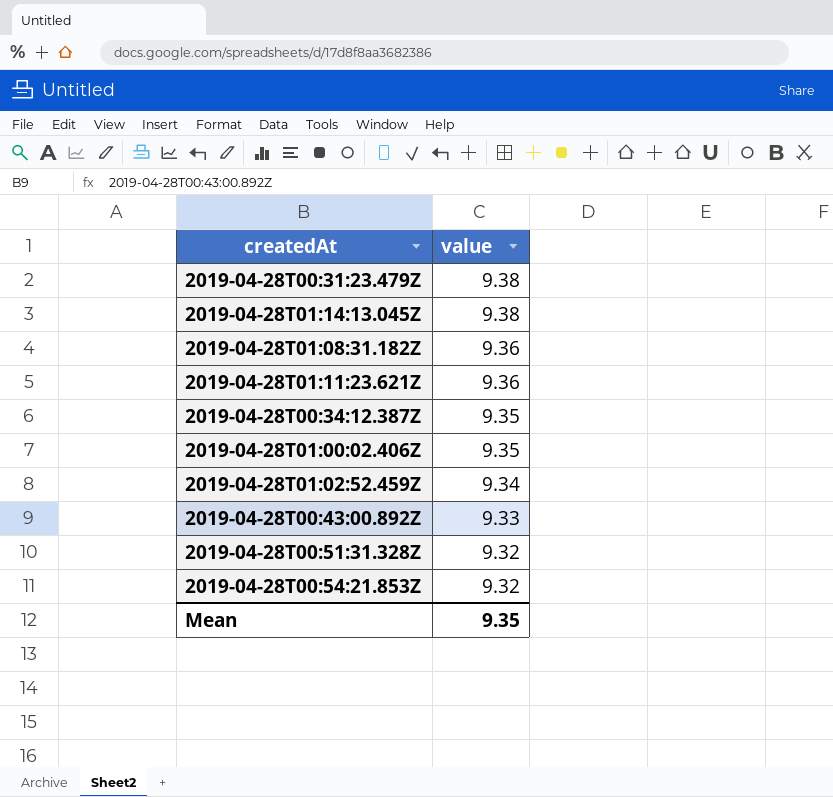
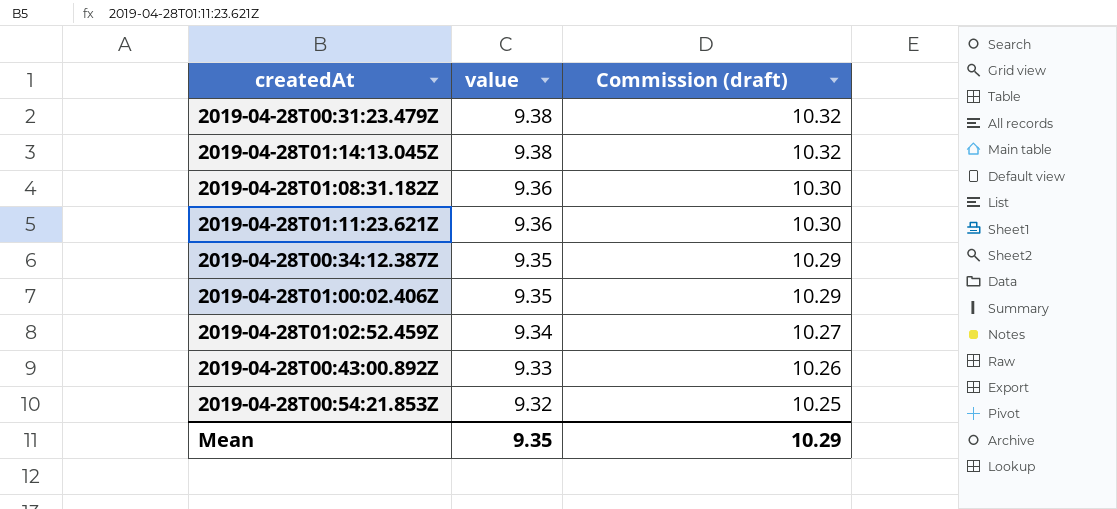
column Commission (draft) | formula: none -> [value] * 1.1
row 2019-04-28T00:51:31.328Z: 9.32 -> none

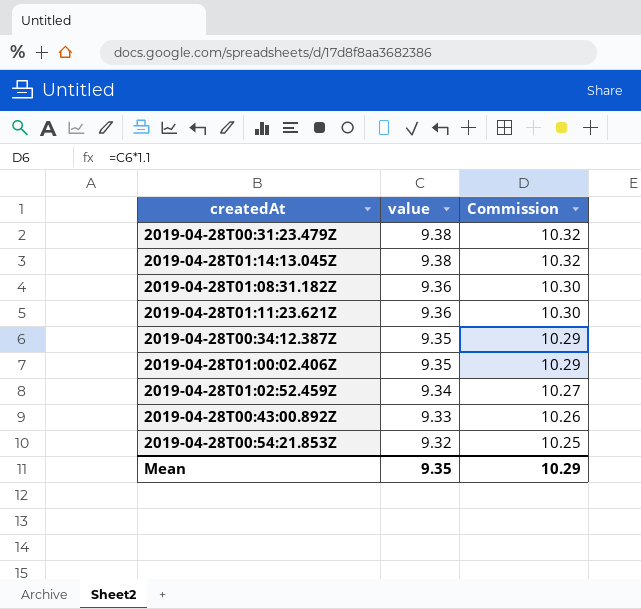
column name: Commission (draft) -> Commission

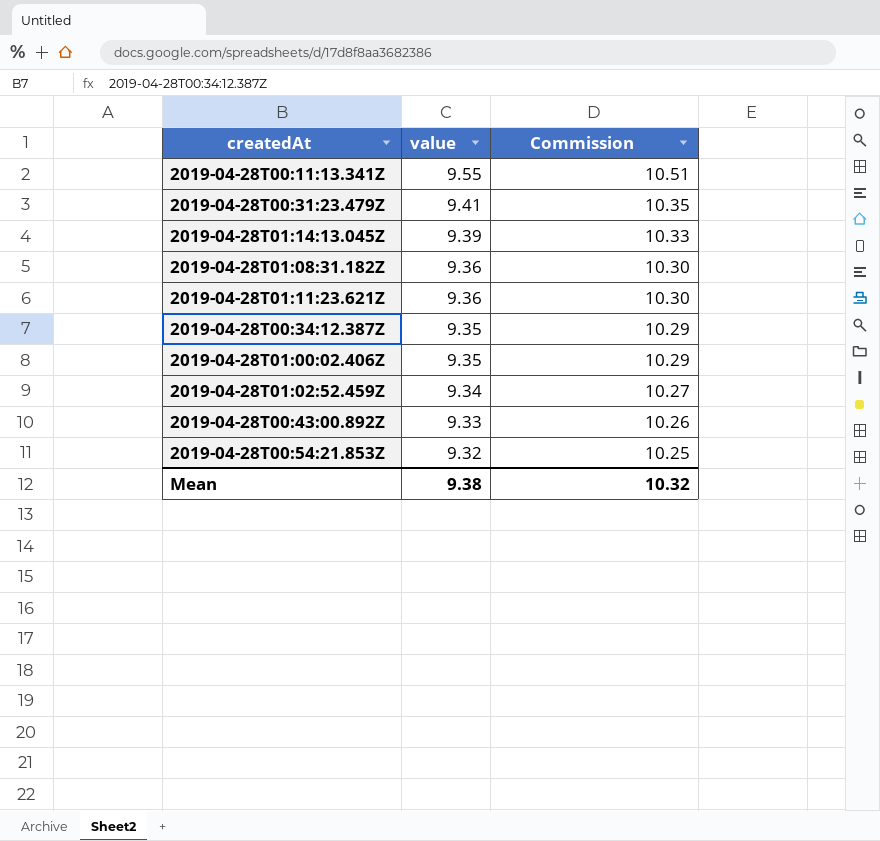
row 2019-04-28T00:11:13.341Z: none -> 9.55 | 10.51
2019-04-28T00:31:23.479Z | value: 9.38 -> 9.41
2019-04-28T00:31:23.479Z | Commission: 10.32 -> 10.35
2019-04-28T01:14:13.045Z | value: 9.38 -> 9.39
2019-04-28T01:14:13.045Z | Commission: 10.32 -> 10.33
Mean | value: 9.35 -> 9.38
Mean | Commission: 10.29 -> 10.32

